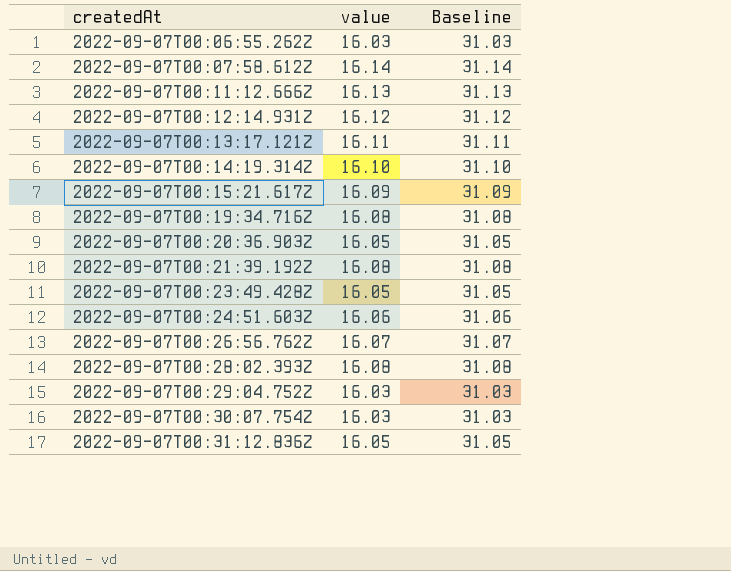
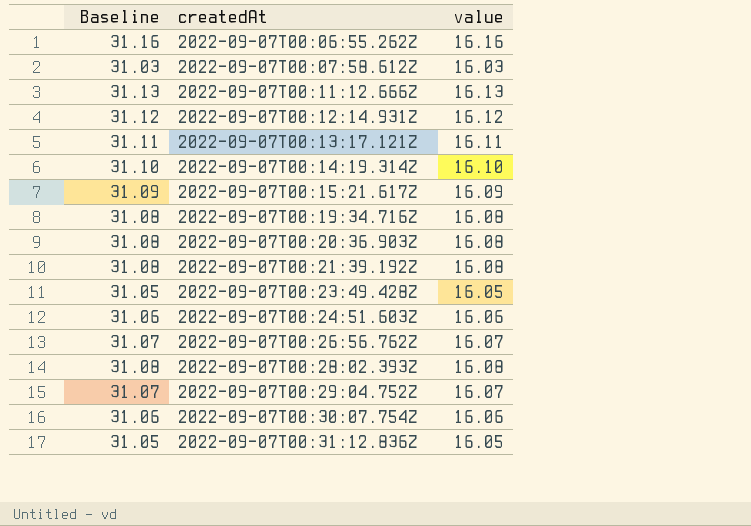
column Baseline | position: 3 -> 1
2022-09-07T00:06:55.262Z | Baseline: 31.03 -> 31.16
2022-09-07T00:06:55.262Z | value: 16.03 -> 16.16
2022-09-07T00:07:58.612Z | Baseline: 31.14 -> 31.03
2022-09-07T00:07:58.612Z | value: 16.14 -> 16.03
2022-09-07T00:20:36.903Z | Baseline: 31.05 -> 31.08
2022-09-07T00:20:36.903Z | value: 16.05 -> 16.08
2022-09-07T00:29:04.752Z | Baseline: 31.03 -> 31.07
2022-09-07T00:29:04.752Z | value: 16.03 -> 16.07
2022-09-07T00:30:07.754Z | Baseline: 31.03 -> 31.06
2022-09-07T00:30:07.754Z | value: 16.03 -> 16.06

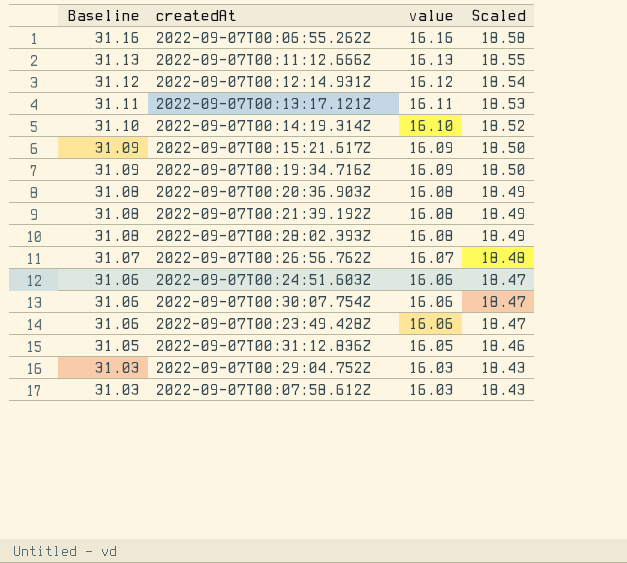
row order: createdAt ascending -> Baseline descending
column Scaled | formula: none -> [value] * 1.15
2022-09-07T00:19:34.716Z | Baseline: 31.08 -> 31.09
2022-09-07T00:19:34.716Z | value: 16.08 -> 16.09
2022-09-07T00:23:49.428Z | Baseline: 31.05 -> 31.06
2022-09-07T00:23:49.428Z | value: 16.05 -> 16.06
2022-09-07T00:29:04.752Z | Baseline: 31.07 -> 31.03
2022-09-07T00:29:04.752Z | value: 16.07 -> 16.03

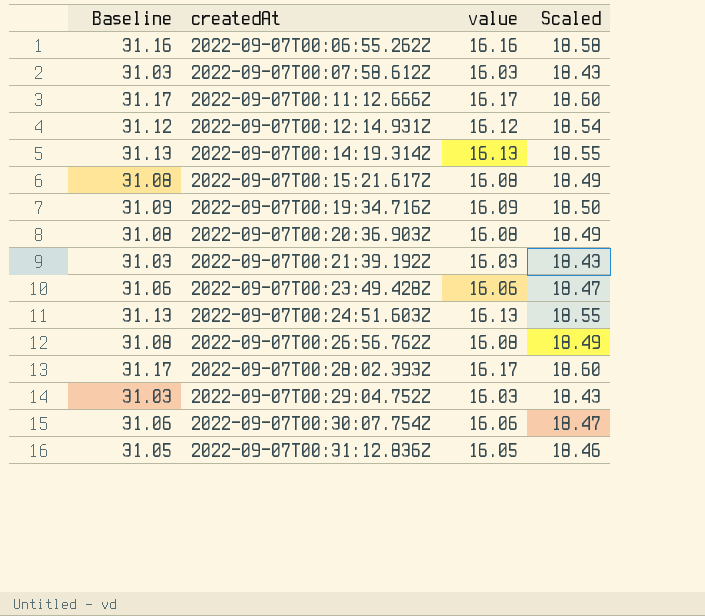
row order: Baseline descending -> createdAt ascending
row 2022-09-07T00:13:17.121Z: 31.11 | 16.11 | 18.53 -> none
2022-09-07T00:11:12.666Z | Baseline: 31.13 -> 31.17
2022-09-07T00:11:12.666Z | value: 16.13 -> 16.17
2022-09-07T00:11:12.666Z | Scaled: 18.55 -> 18.60
2022-09-07T00:14:19.314Z | Baseline: 31.10 -> 31.13
2022-09-07T00:14:19.314Z | value: 16.10 -> 16.13
2022-09-07T00:14:19.314Z | Scaled: 18.52 -> 18.55
2022-09-07T00:15:21.617Z | Baseline: 31.09 -> 31.08
2022-09-07T00:15:21.617Z | value: 16.09 -> 16.08
2022-09-07T00:15:21.617Z | Scaled: 18.50 -> 18.49
2022-09-07T00:21:39.192Z | Baseline: 31.08 -> 31.03
2022-09-07T00:21:39.192Z | value: 16.08 -> 16.03
2022-09-07T00:21:39.192Z | Scaled: 18.49 -> 18.43
2022-09-07T00:24:51.603Z | Baseline: 31.06 -> 31.13
2022-09-07T00:24:51.603Z | value: 16.06 -> 16.13
2022-09-07T00:24:51.603Z | Scaled: 18.47 -> 18.55
2022-09-07T00:26:56.762Z | Baseline: 31.07 -> 31.08
2022-09-07T00:26:56.762Z | value: 16.07 -> 16.08
2022-09-07T00:26:56.762Z | Scaled: 18.48 -> 18.49
2022-09-07T00:28:02.393Z | Baseline: 31.08 -> 31.17
2022-09-07T00:28:02.393Z | value: 16.08 -> 16.17
2022-09-07T00:28:02.393Z | Scaled: 18.49 -> 18.60

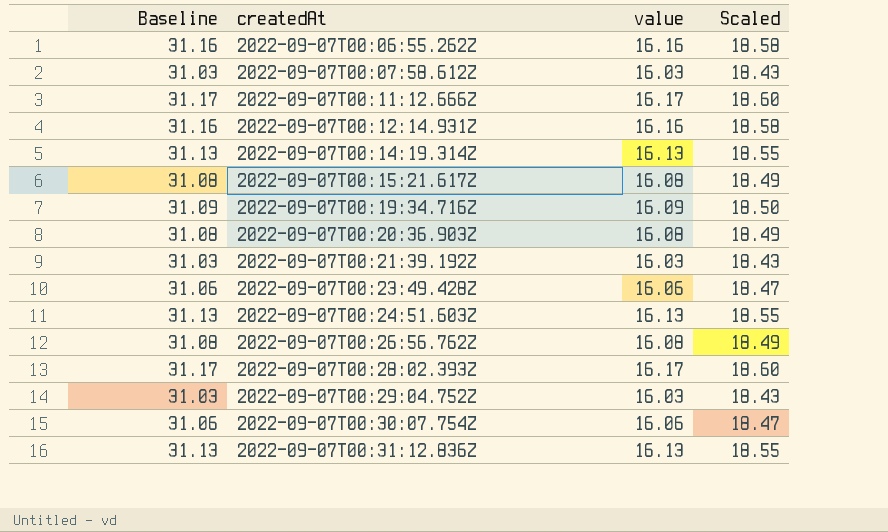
2022-09-07T00:12:14.931Z | Baseline: 31.12 -> 31.16
2022-09-07T00:12:14.931Z | value: 16.12 -> 16.16
2022-09-07T00:12:14.931Z | Scaled: 18.54 -> 18.58
2022-09-07T00:31:12.836Z | Baseline: 31.05 -> 31.13
2022-09-07T00:31:12.836Z | value: 16.05 -> 16.13
2022-09-07T00:31:12.836Z | Scaled: 18.46 -> 18.55

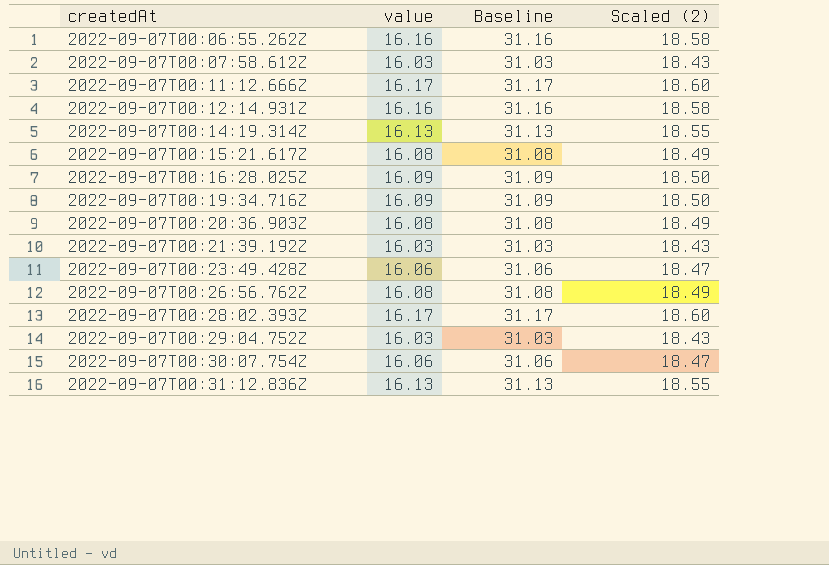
column Baseline | position: 1 -> 3
column name: Scaled -> Scaled (2)
row 2022-09-07T00:24:51.603Z: 31.13 | 16.13 | 18.55 -> none
row 2022-09-07T00:16:28.025Z: none -> 16.09 | 31.09 | 18.50

